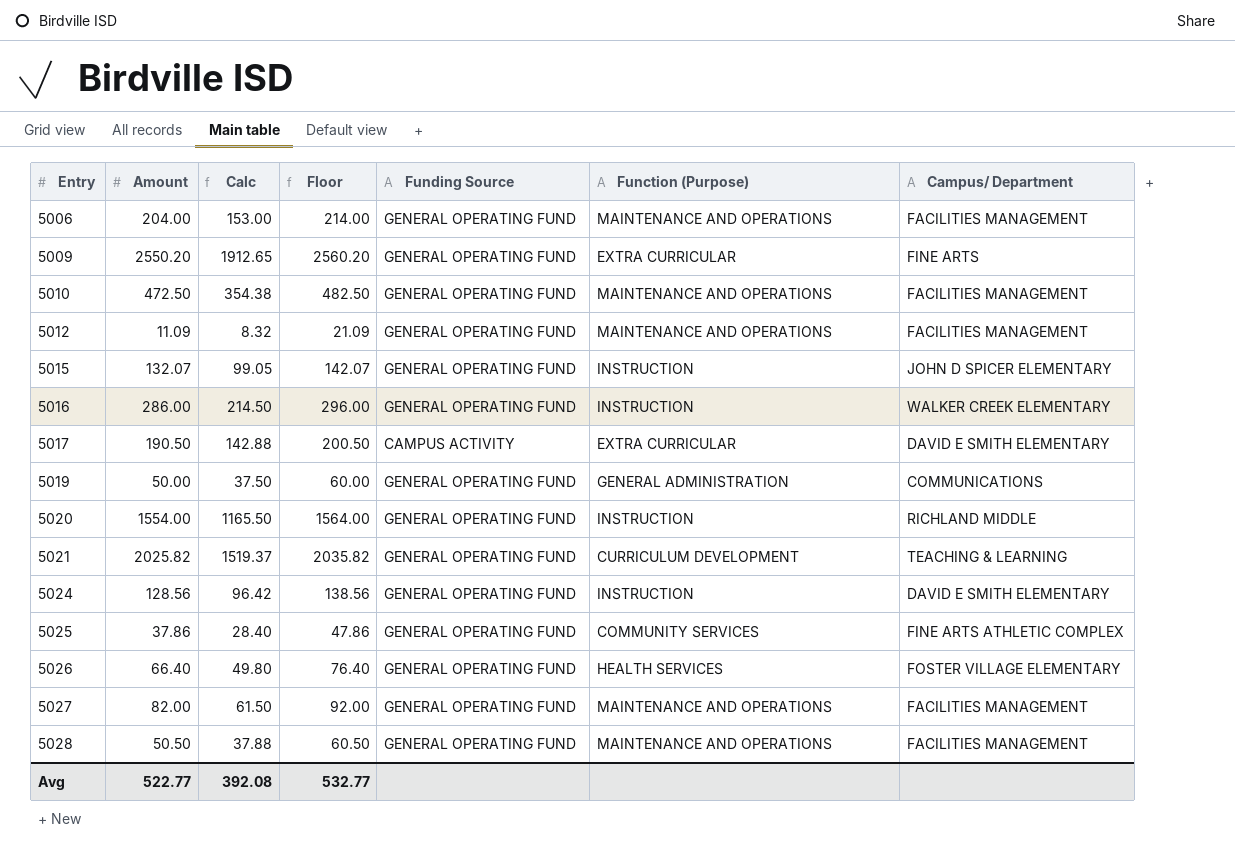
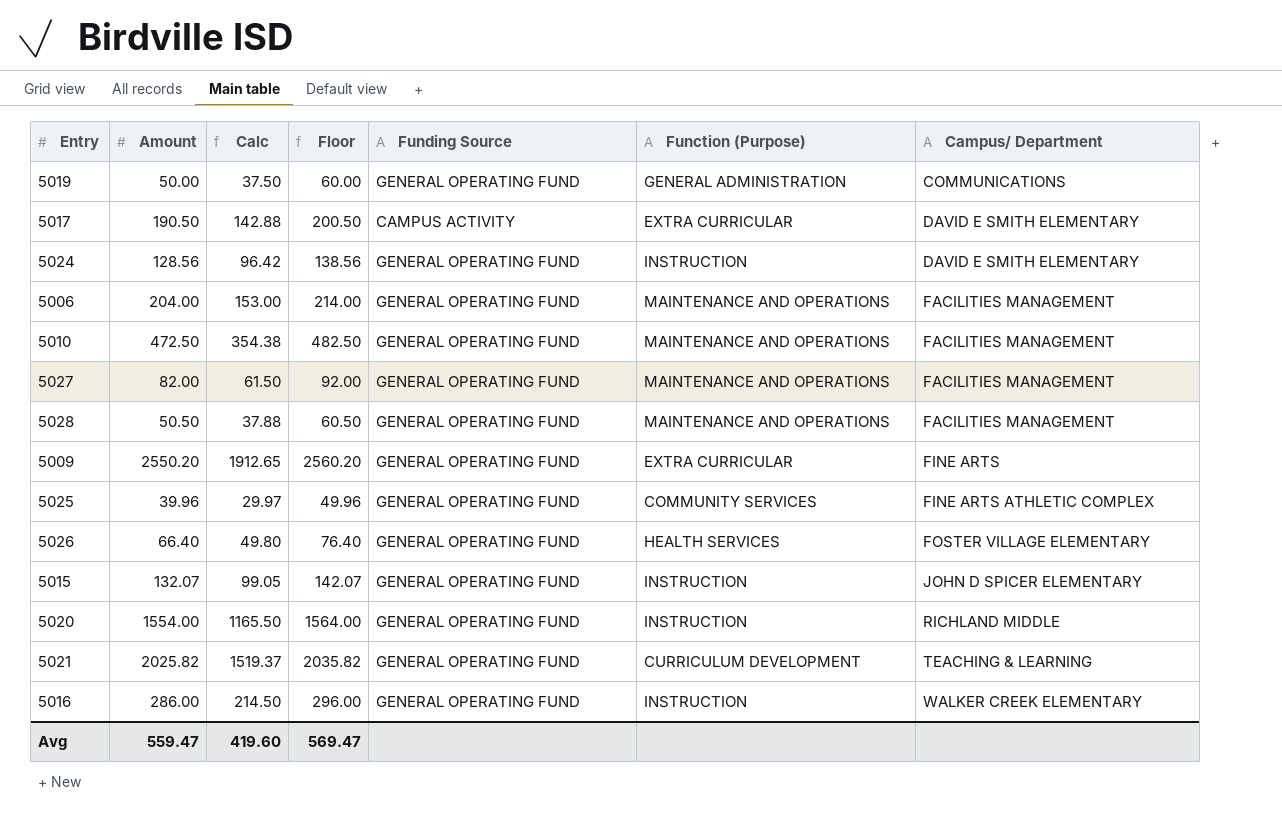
row order: Entry ascending -> Campus/ Department ascending
row 5012: 11.09 | 8.32 | 21.09 | GENERAL OPERATING FUND | MAINTENANCE AND OPERATIONS | FACILITIES MANAGEMENT -> none
5025 | Amount: 37.86 -> 39.96
5025 | Calc: 28.40 -> 29.97
5025 | Floor: 47.86 -> 49.96
Avg | Amount: 522.77 -> 559.47
Avg | Calc: 392.08 -> 419.60
Avg | Floor: 532.77 -> 569.47

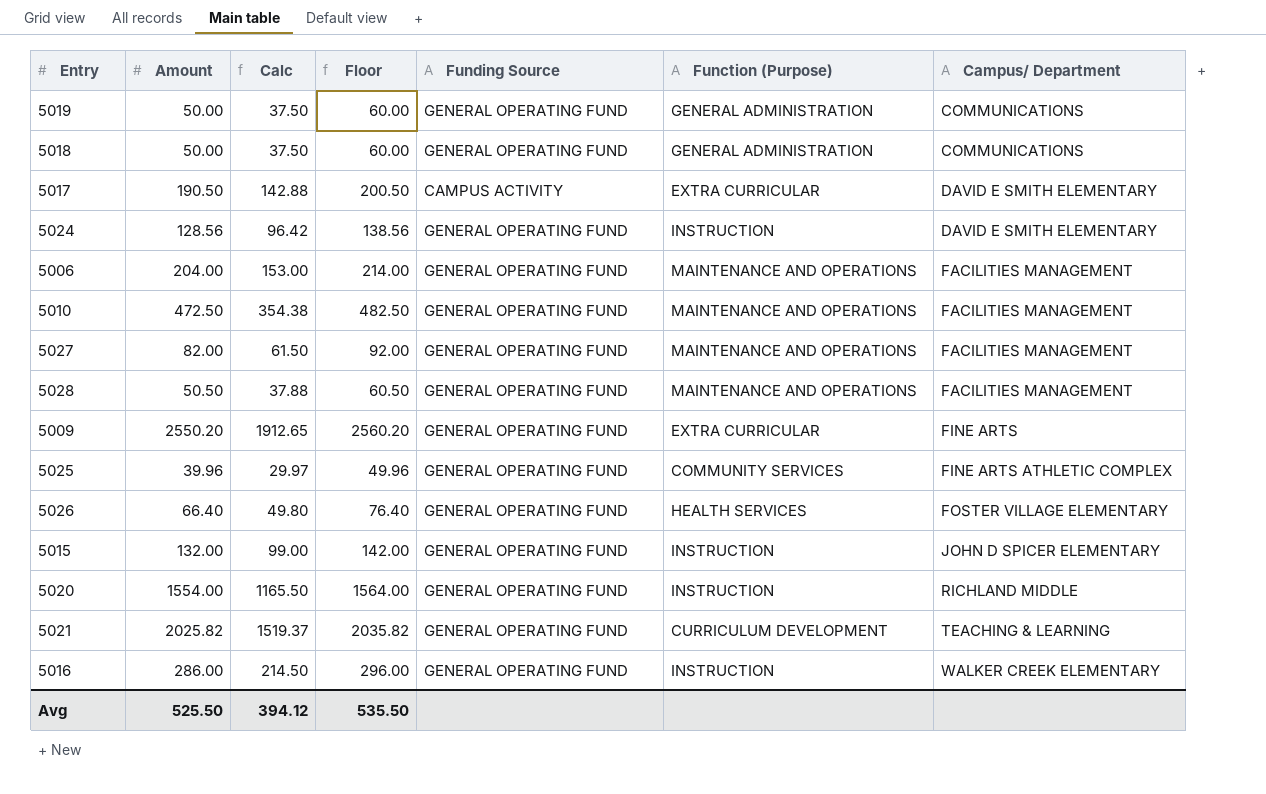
row 5018: none -> 50.00 | 37.50 | 60.00 | GENERAL OPERATING FUND | GENERAL ADMINISTRATION | COMMUNICATIONS
5015 | Amount: 132.07 -> 132.00
5015 | Calc: 99.05 -> 99.00
5015 | Floor: 142.07 -> 142.00
Avg | Amount: 559.47 -> 525.50
Avg | Calc: 419.60 -> 394.12
Avg | Floor: 569.47 -> 535.50

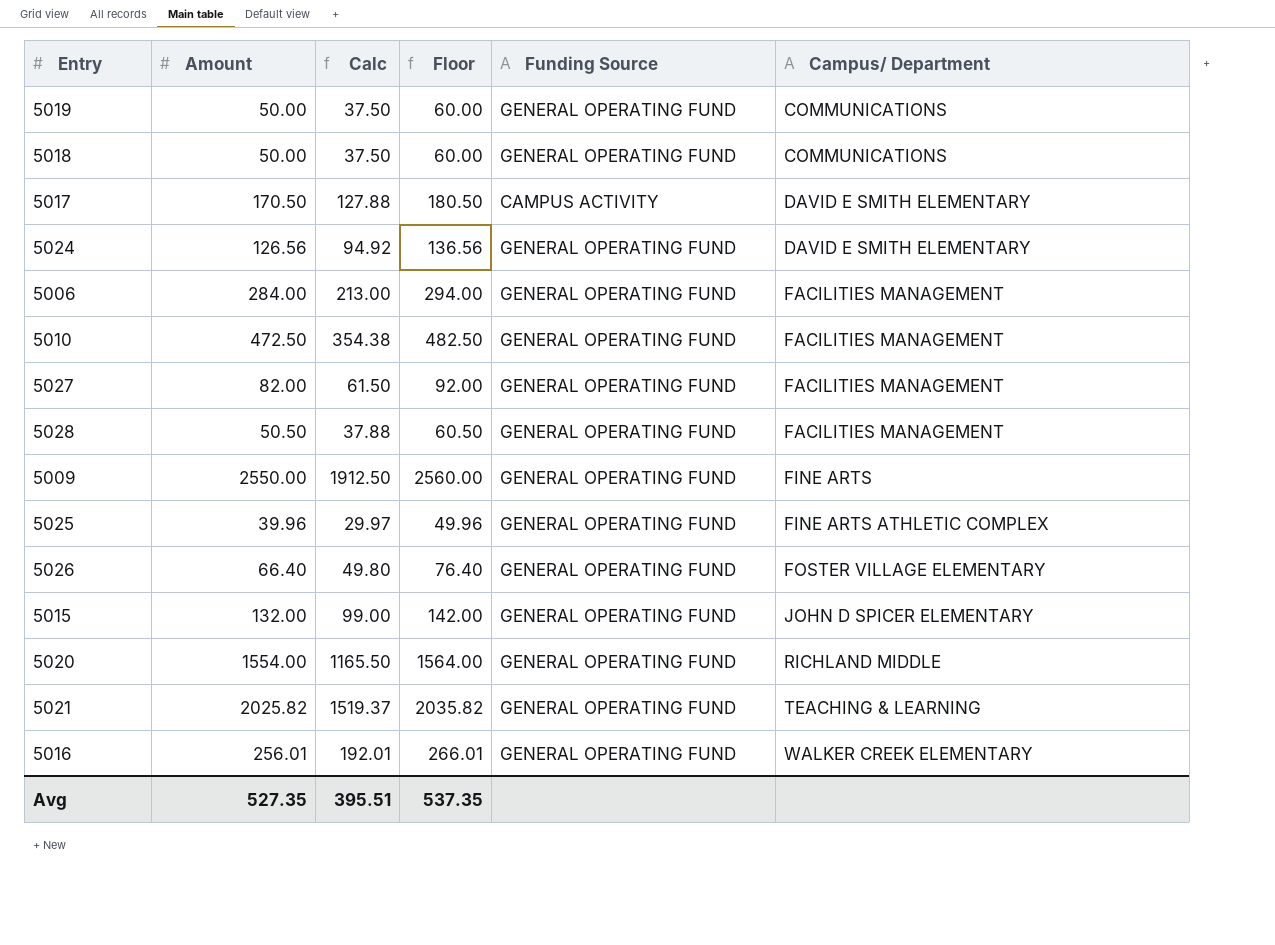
column Function (Purpose) | position: 6 -> none
5017 | Amount: 190.50 -> 170.50
5017 | Calc: 142.88 -> 127.88
5017 | Floor: 200.50 -> 180.50
5024 | Amount: 128.56 -> 126.56
5024 | Calc: 96.42 -> 94.92
5024 | Floor: 138.56 -> 136.56
5006 | Amount: 204.00 -> 284.00
5006 | Calc: 153.00 -> 213.00
5006 | Floor: 214.00 -> 294.00
5009 | Amount: 2550.20 -> 2550.00
5009 | Calc: 1912.65 -> 1912.50
5009 | Floor: 2560.20 -> 2560.00
5016 | Amount: 286.00 -> 256.01
5016 | Calc: 214.50 -> 192.01
5016 | Floor: 296.00 -> 266.01
Avg | Amount: 525.50 -> 527.35
Avg | Calc: 394.12 -> 395.51
Avg | Floor: 535.50 -> 537.35

